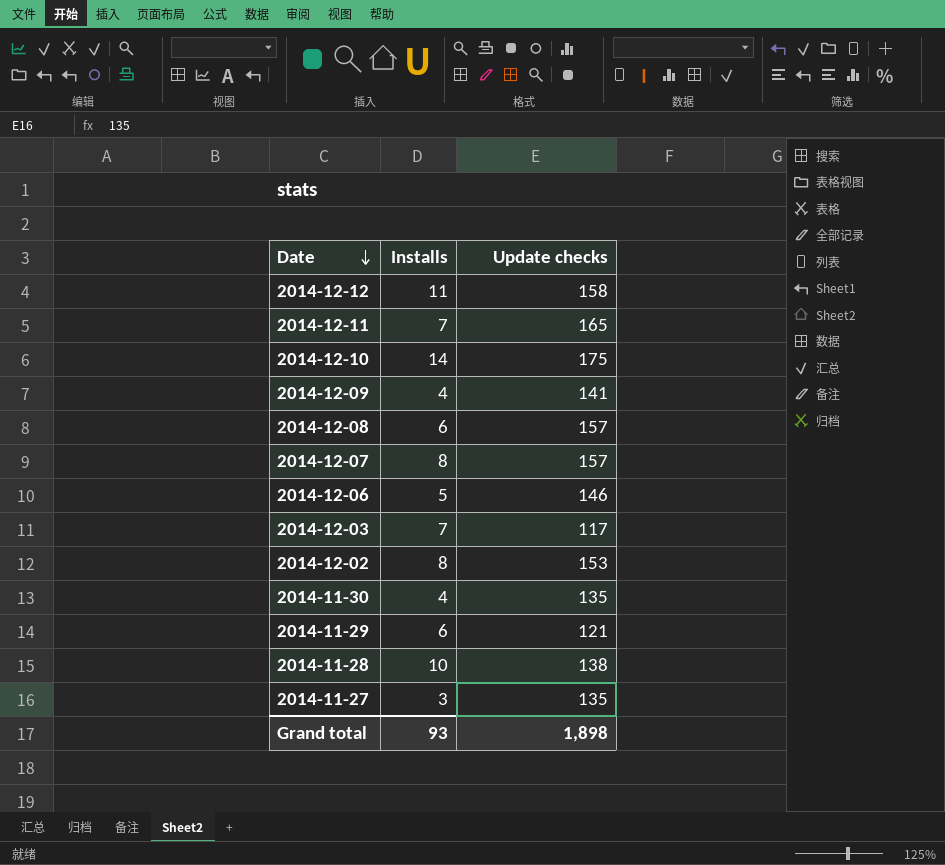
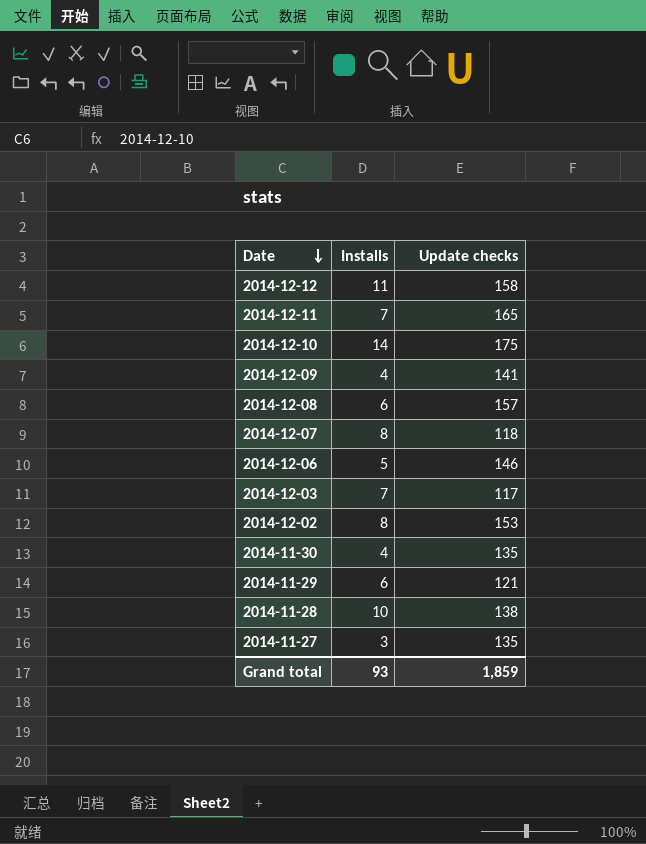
2014-12-07 | Update checks: 157 -> 118
Grand total | Update checks: 1,898 -> 1,859

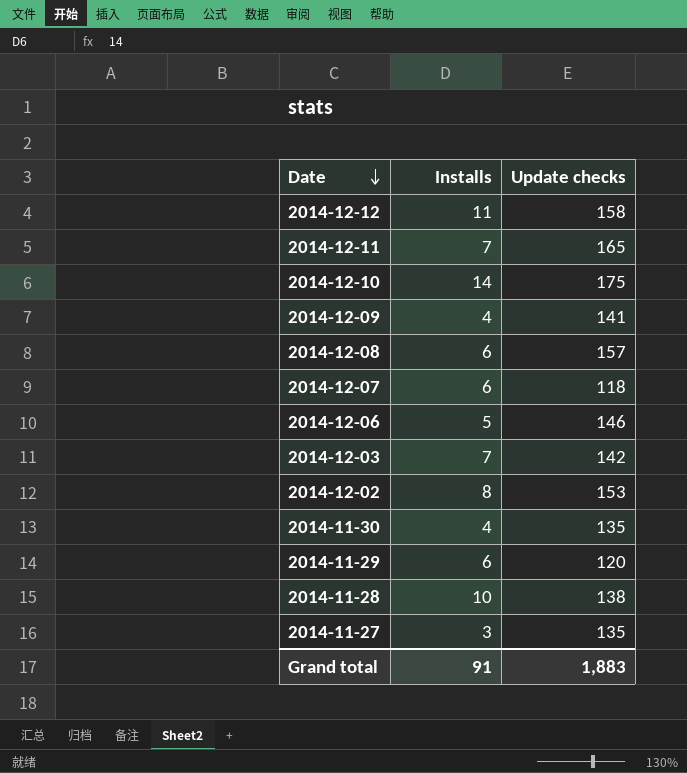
2014-12-07 | Installs: 8 -> 6
2014-12-03 | Update checks: 117 -> 142
2014-11-29 | Update checks: 121 -> 120
Grand total | Installs: 93 -> 91
Grand total | Update checks: 1,859 -> 1,883

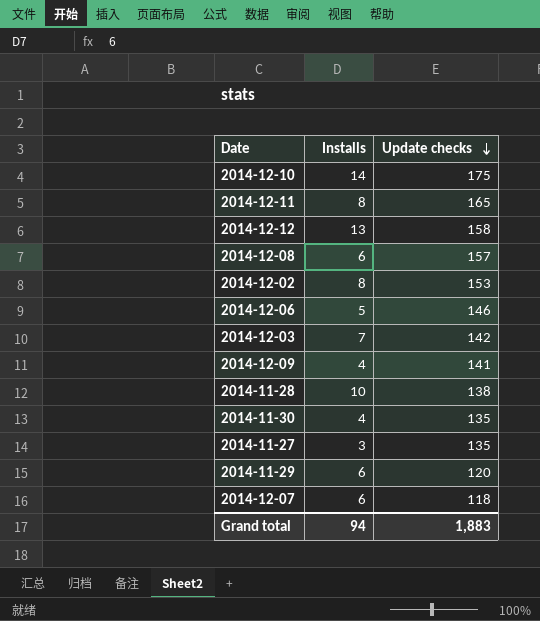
row order: Date descending -> Update checks descending
2014-12-11 | Installs: 7 -> 8
2014-12-12 | Installs: 11 -> 13
Grand total | Installs: 91 -> 94

